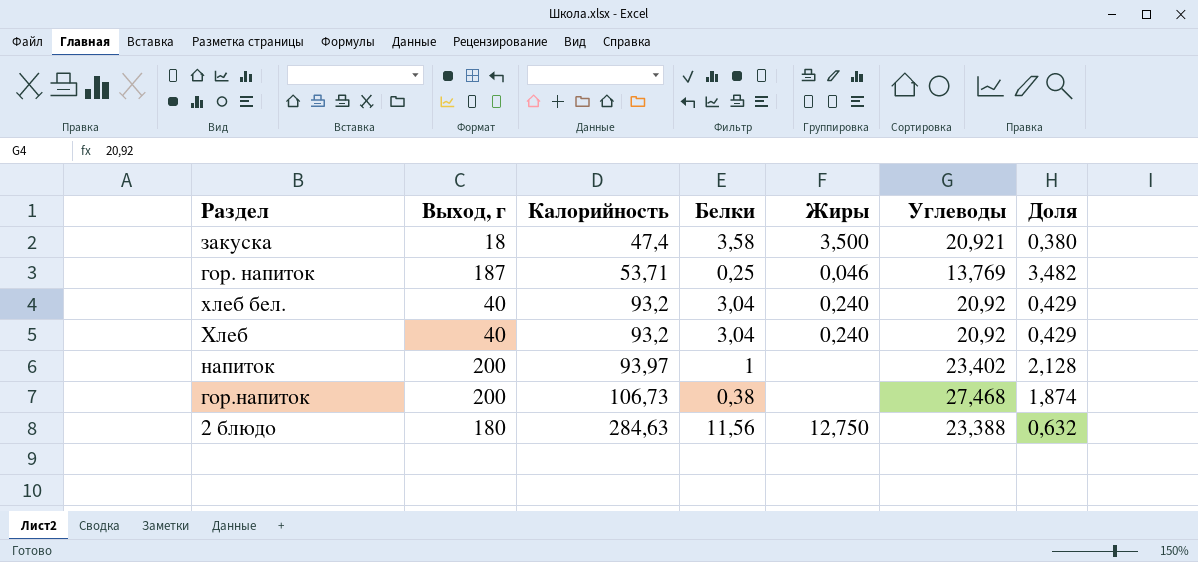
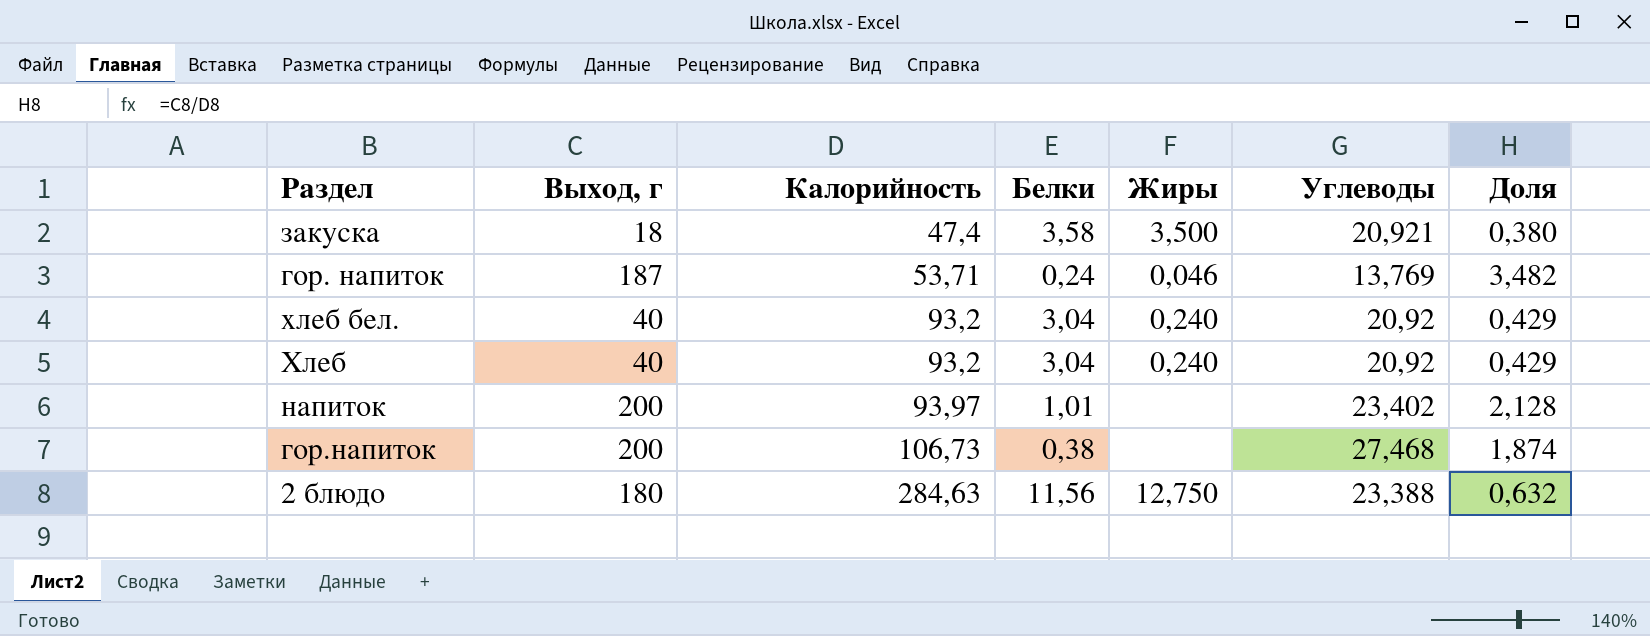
гор. напиток | Белки: 0,25 -> 0,24
напиток | Белки: 1 -> 1,01

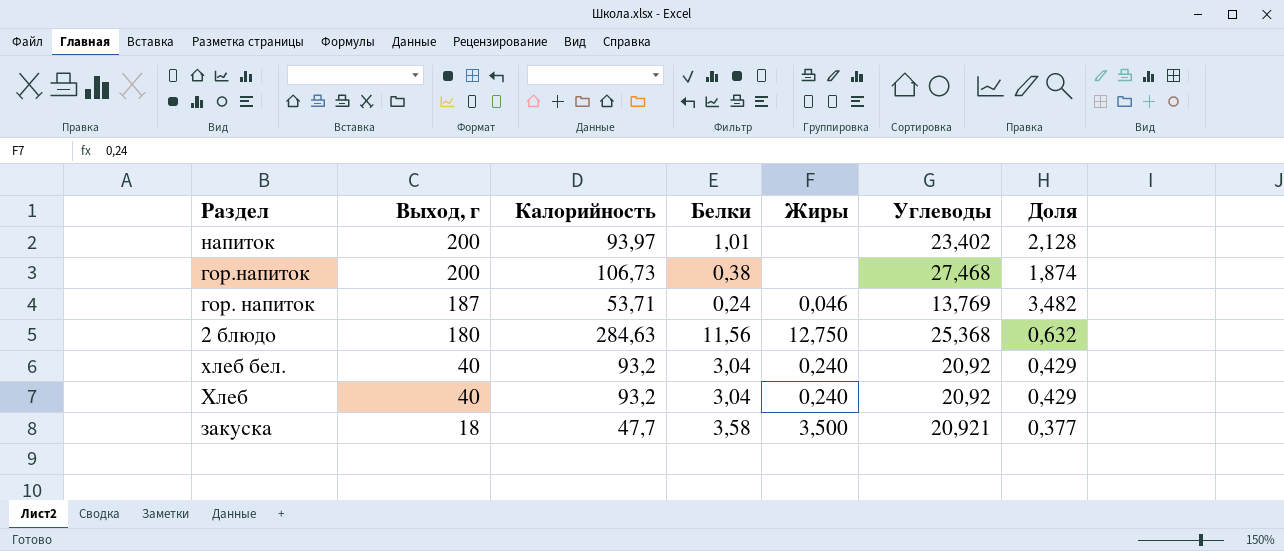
row order: Калорийность ascending -> Выход, г descending
2 блюдо | Углеводы: 23,388 -> 25,368
закуска | Калорийность: 47,4 -> 47,7
закуска | Доля: 0,380 -> 0,377

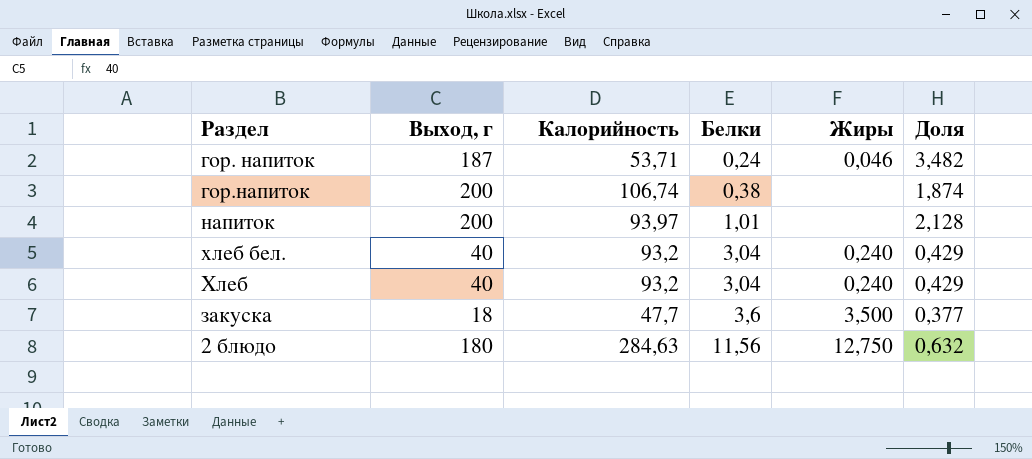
row order: Выход, г descending -> Белки ascending
column Углеводы | position: 6 -> none
гор.напиток | Калорийность: 106,73 -> 106,74
закуска | Белки: 3,58 -> 3,6

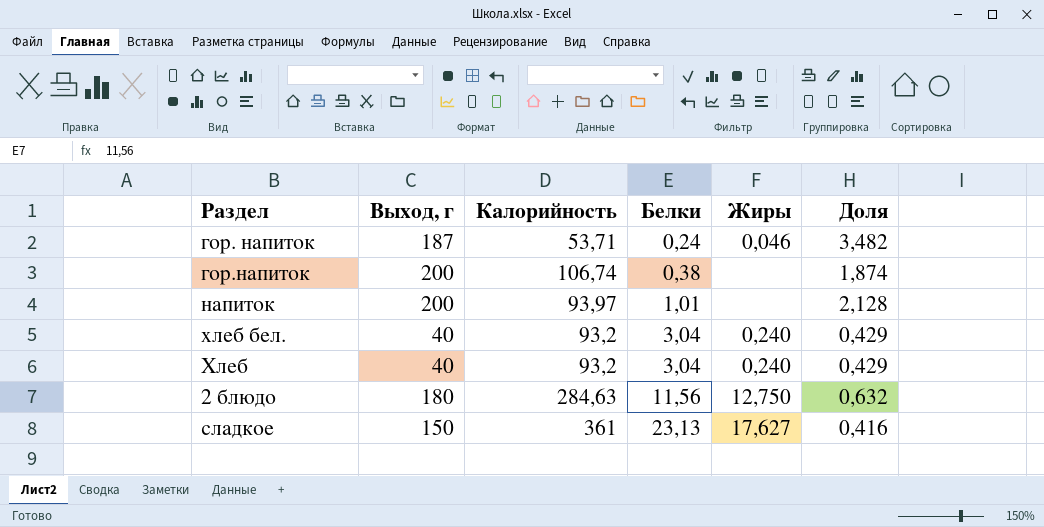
row закуска: 18 | 47,7 | 3,6 | 3,500 | 0,377 -> none
row сладкое: none -> 150 | 361 | 23,13 | 17,627 | 0,416

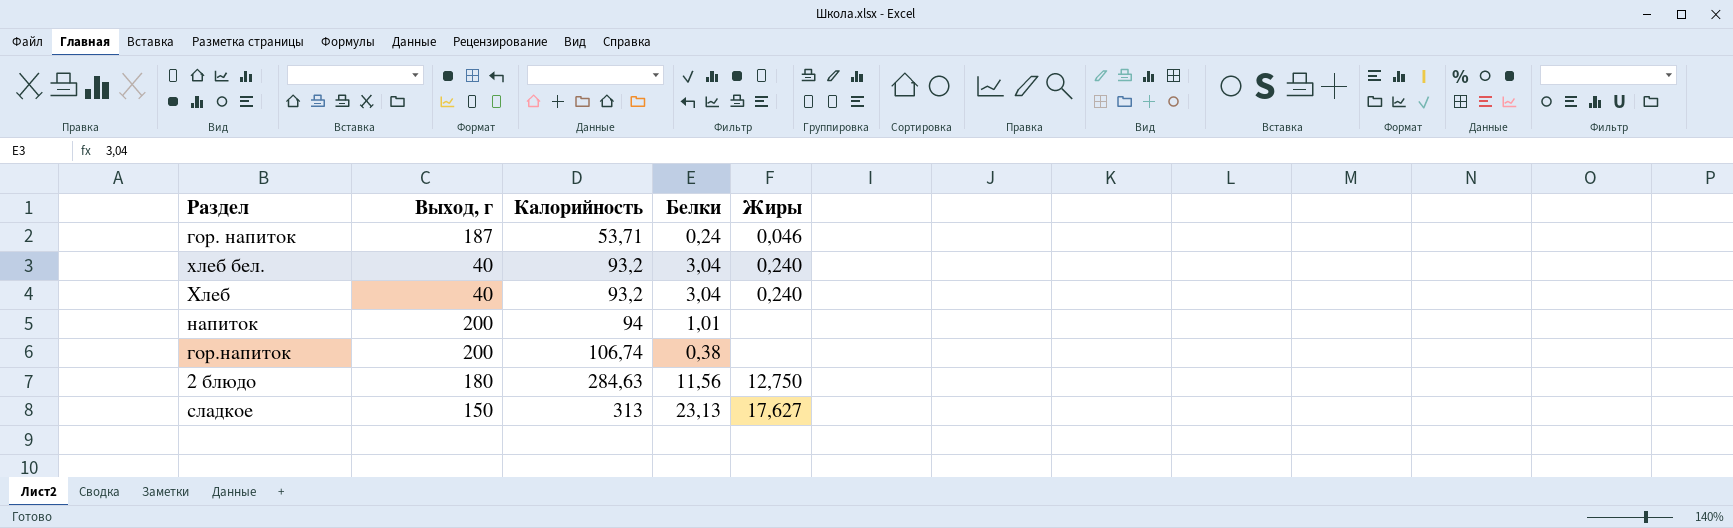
row order: Белки ascending -> Калорийность ascending
column Доля | formula: [Выход, г] / [Калорийность] -> none
напиток | Калорийность: 93,97 -> 94
сладкое | Калорийность: 361 -> 313

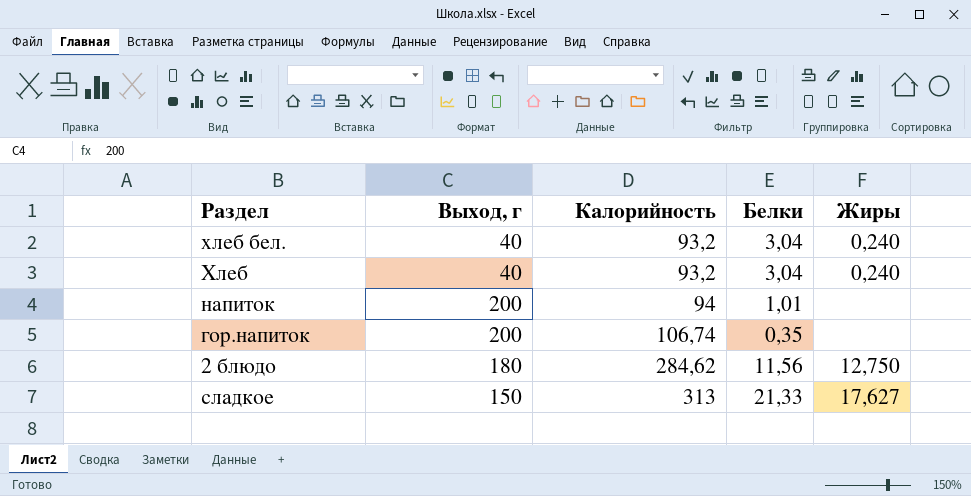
row гор. напиток: 187 | 53,71 | 0,24 | 0,046 -> none
гор.напиток | Белки: 0,38 -> 0,35
2 блюдо | Калорийность: 284,63 -> 284,62
сладкое | Белки: 23,13 -> 21,33

